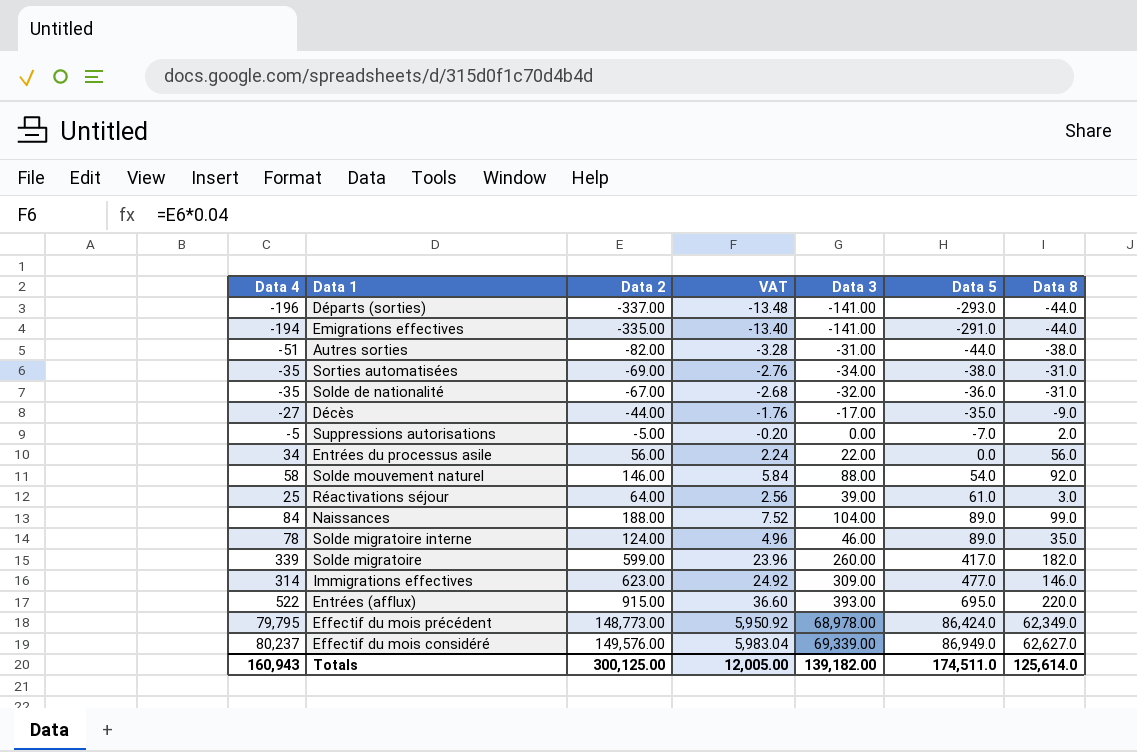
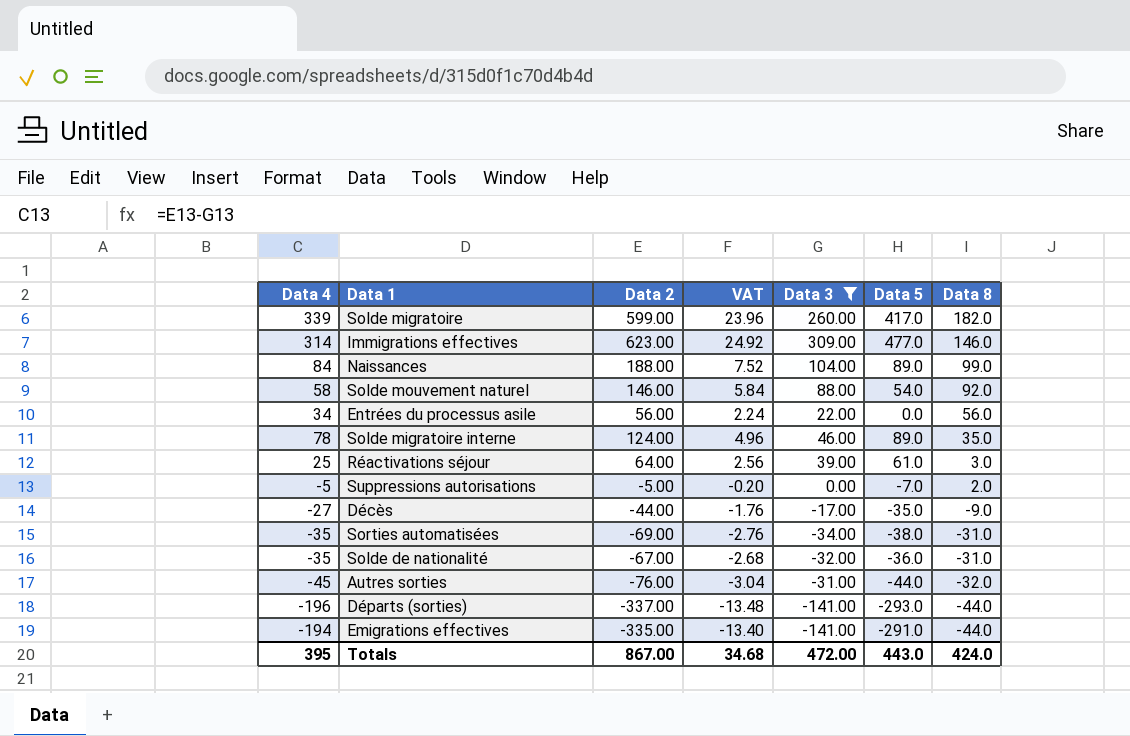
filter: none -> Data 3 <= 309.00
row order: Data 5 ascending -> Data 8 descending
Autres sorties | Data 4: -51 -> -45
Autres sorties | Data 2: -82.00 -> -76.00
Autres sorties | VAT: -3.28 -> -3.04
Autres sorties | Data 8: -38.0 -> -32.0
Totals | Data 4: 160,943 -> 395
Totals | Data 2: 300,125.00 -> 867.00
Totals | VAT: 12,005.00 -> 34.68
Totals | Data 3: 139,182.00 -> 472.00
Totals | Data 5: 174,511.0 -> 443.0
Totals | Data 8: 125,614.0 -> 424.0

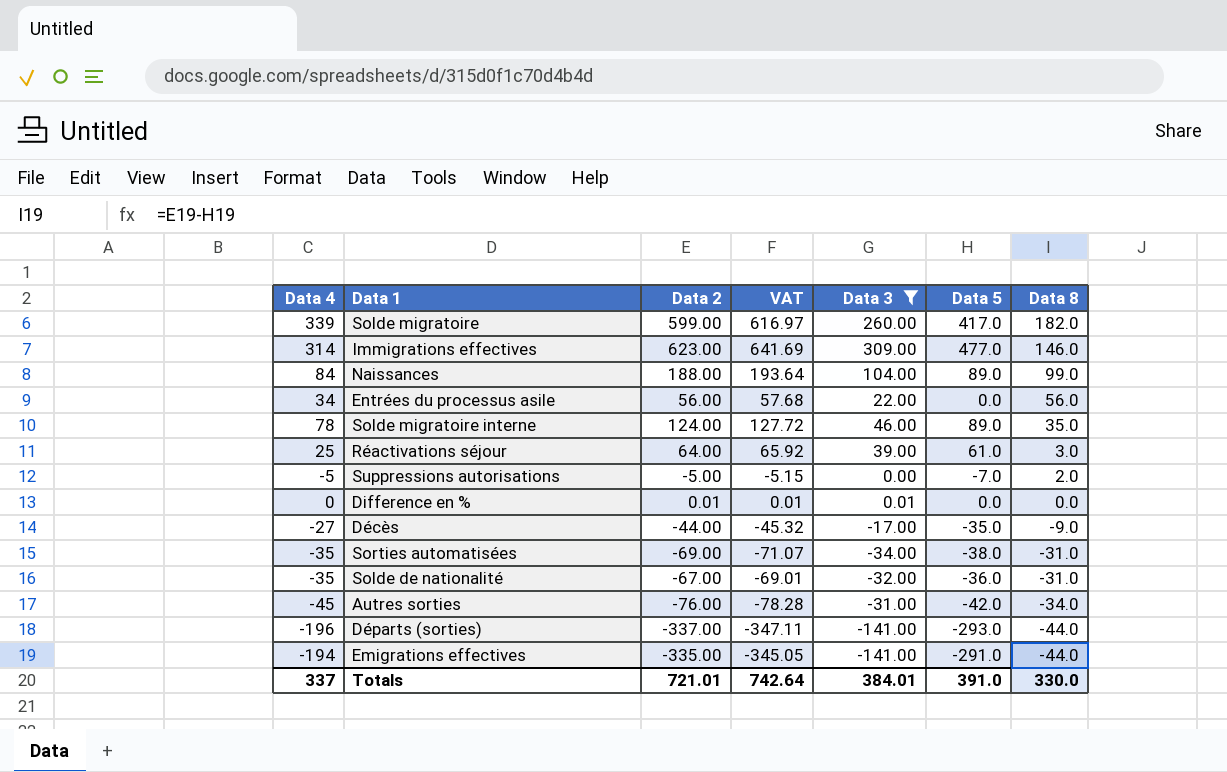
column VAT | formula: [Data 2] * 0.04 -> [Data 2] * 1.03
row Solde mouvement naturel: 58 | 146.00 | 5.84 | 88.00 | 54.0 | 92.0 -> none
row Difference en %: none -> 0 | 0.01 | 0.01 | 0.01 | 0.0 | 0.0
Autres sorties | Data 5: -44.0 -> -42.0
Autres sorties | Data 8: -32.0 -> -34.0
Totals | Data 4: 395 -> 337
Totals | Data 2: 867.00 -> 721.01
Totals | VAT: 34.68 -> 742.64
Totals | Data 3: 472.00 -> 384.01
Totals | Data 5: 443.0 -> 391.0
Totals | Data 8: 424.0 -> 330.0

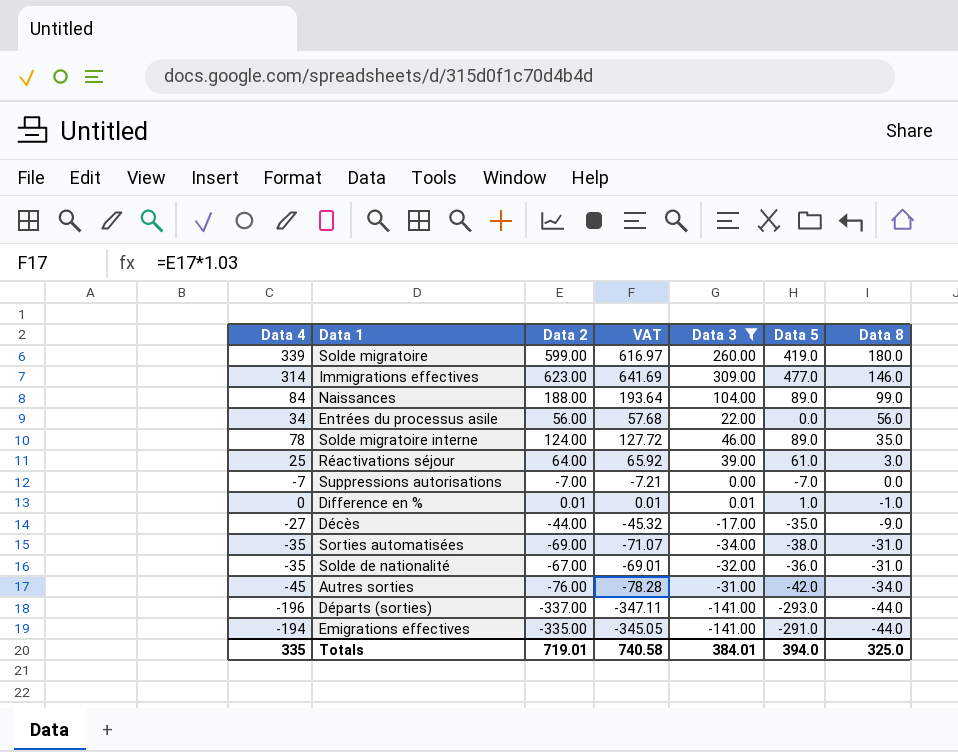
Solde migratoire | Data 5: 417.0 -> 419.0
Solde migratoire | Data 8: 182.0 -> 180.0
Suppressions autorisations | Data 4: -5 -> -7
Suppressions autorisations | Data 2: -5.00 -> -7.00
Suppressions autorisations | VAT: -5.15 -> -7.21
Suppressions autorisations | Data 8: 2.0 -> 0.0
Difference en % | Data 5: 0.0 -> 1.0
Difference en % | Data 8: 0.0 -> -1.0
Totals | Data 4: 337 -> 335
Totals | Data 2: 721.01 -> 719.01
Totals | VAT: 742.64 -> 740.58
Totals | Data 5: 391.0 -> 394.0
Totals | Data 8: 330.0 -> 325.0

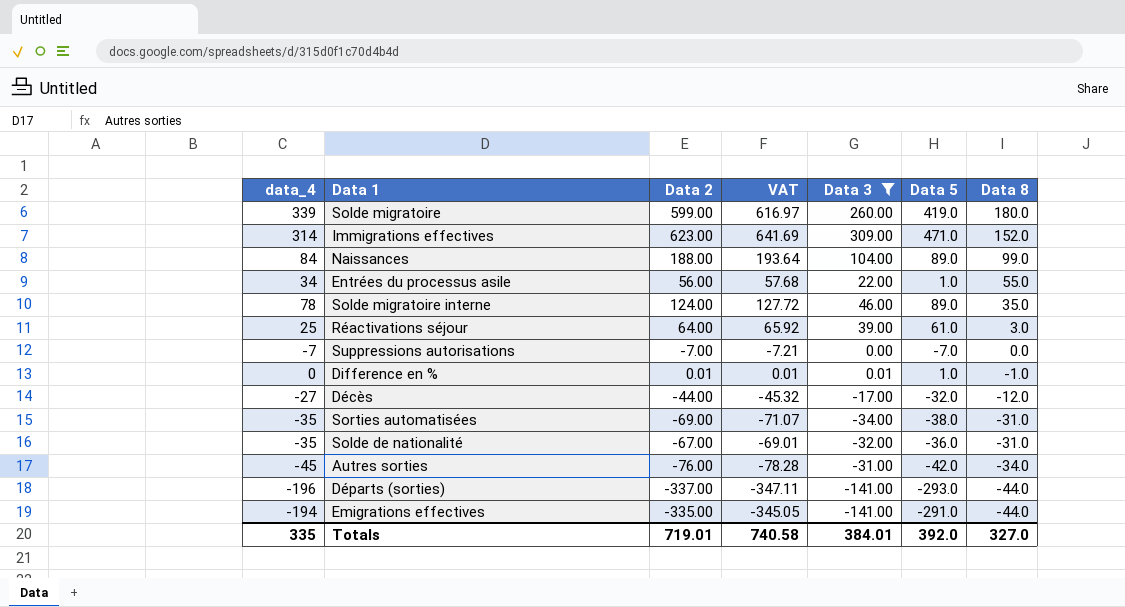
column name: Data 4 -> data_4
Immigrations effectives | Data 5: 477.0 -> 471.0
Immigrations effectives | Data 8: 146.0 -> 152.0
Entrées du processus asile | Data 5: 0.0 -> 1.0
Entrées du processus asile | Data 8: 56.0 -> 55.0
Décès | Data 5: -35.0 -> -32.0
Décès | Data 8: -9.0 -> -12.0
Totals | Data 5: 394.0 -> 392.0
Totals | Data 8: 325.0 -> 327.0

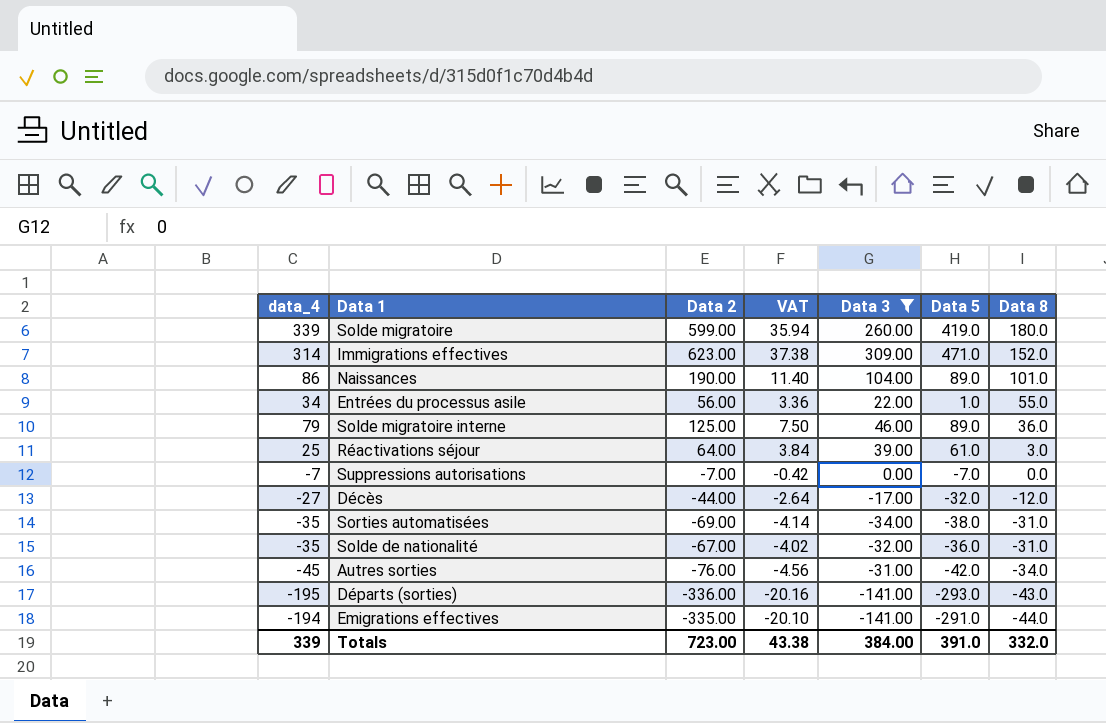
column VAT | formula: [Data 2] * 1.03 -> [Data 2] * 0.06
row Difference en %: 0 | 0.01 | 0.01 | 0.01 | 1.0 | -1.0 -> none
Naissances | data_4: 84 -> 86
Naissances | Data 2: 188.00 -> 190.00
Naissances | Data 8: 99.0 -> 101.0
Solde migratoire interne | data_4: 78 -> 79
Solde migratoire interne | Data 2: 124.00 -> 125.00
Solde migratoire interne | Data 8: 35.0 -> 36.0
Départs (sorties) | data_4: -196 -> -195
Départs (sorties) | Data 2: -337.00 -> -336.00
Départs (sorties) | Data 8: -44.0 -> -43.0
Totals | data_4: 335 -> 339
Totals | Data 2: 719.01 -> 723.00
Totals | VAT: 740.58 -> 43.38
Totals | Data 3: 384.01 -> 384.00
Totals | Data 5: 392.0 -> 391.0
Totals | Data 8: 327.0 -> 332.0

